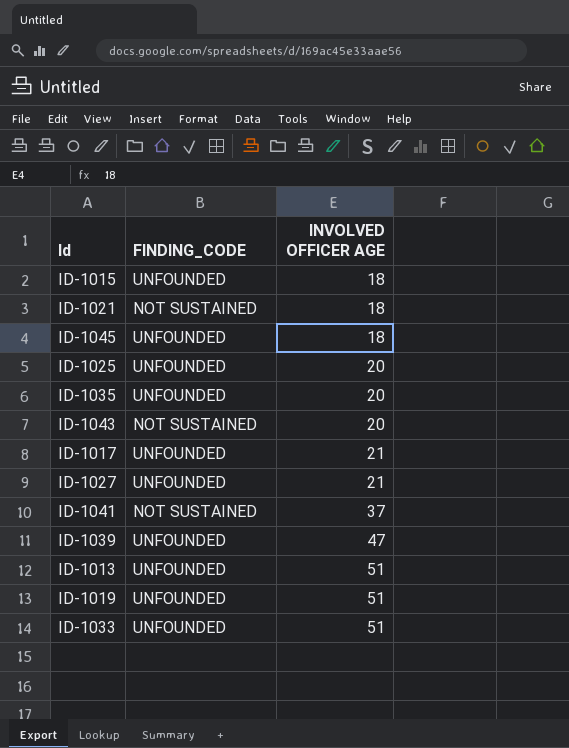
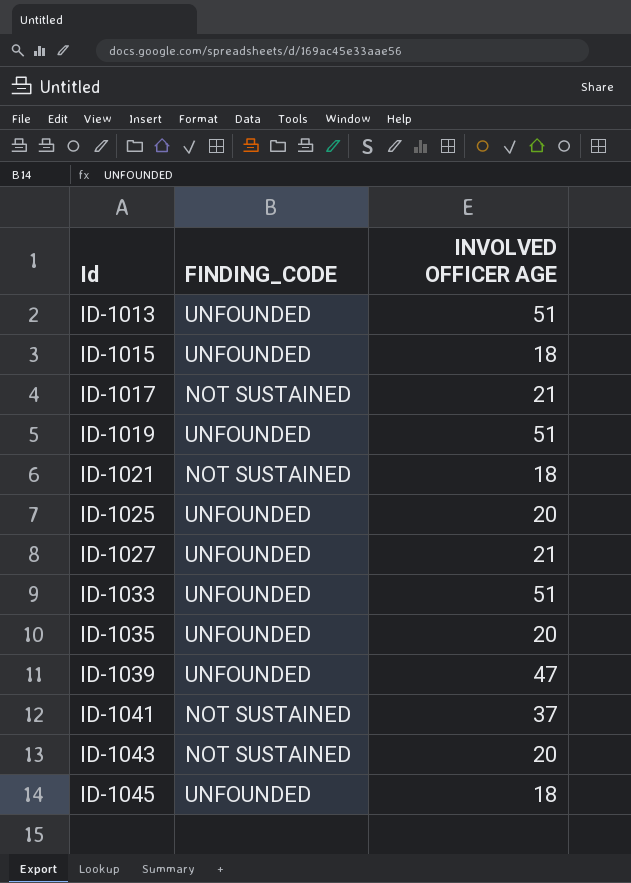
row order: INVOLVED OFFICER AGE ascending -> Id ascending
ID-1017 | FINDING_CODE: UNFOUNDED -> NOT SUSTAINED

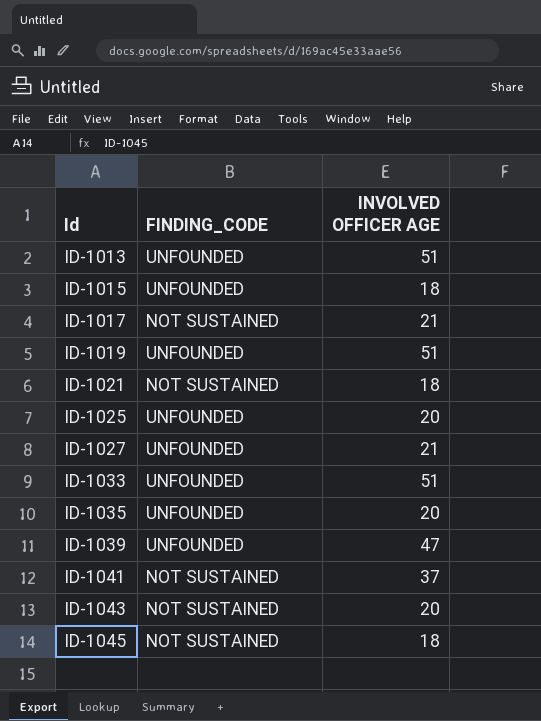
ID-1045 | FINDING_CODE: UNFOUNDED -> NOT SUSTAINED

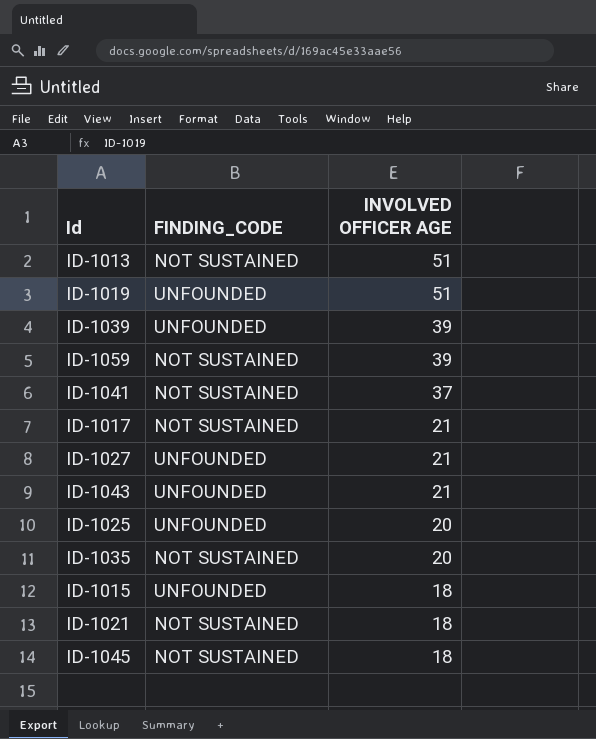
row order: Id ascending -> INVOLVED OFFICER AGE descending
row ID-1033: UNFOUNDED | 51 -> none
ID-1013 | FINDING_CODE: UNFOUNDED -> NOT SUSTAINED
ID-1039 | INVOLVED OFFICER AGE: 47 -> 39
row ID-1059: none -> NOT SUSTAINED | 39
ID-1043 | FINDING_CODE: NOT SUSTAINED -> UNFOUNDED
ID-1043 | INVOLVED OFFICER AGE: 20 -> 21
ID-1035 | FINDING_CODE: UNFOUNDED -> NOT SUSTAINED

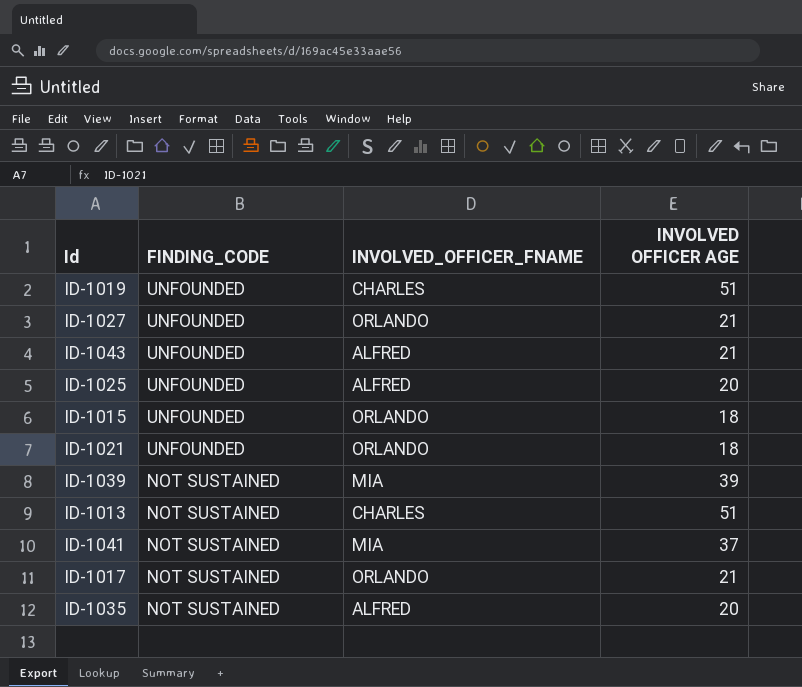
row order: INVOLVED OFFICER AGE descending -> FINDING_CODE descending
column INVOLVED_OFFICER_FNAME | position: none -> 3
row ID-1059: NOT SUSTAINED | 39 -> none
row ID-1045: NOT SUSTAINED | 18 -> none
ID-1021 | FINDING_CODE: NOT SUSTAINED -> UNFOUNDED
ID-1039 | FINDING_CODE: UNFOUNDED -> NOT SUSTAINED

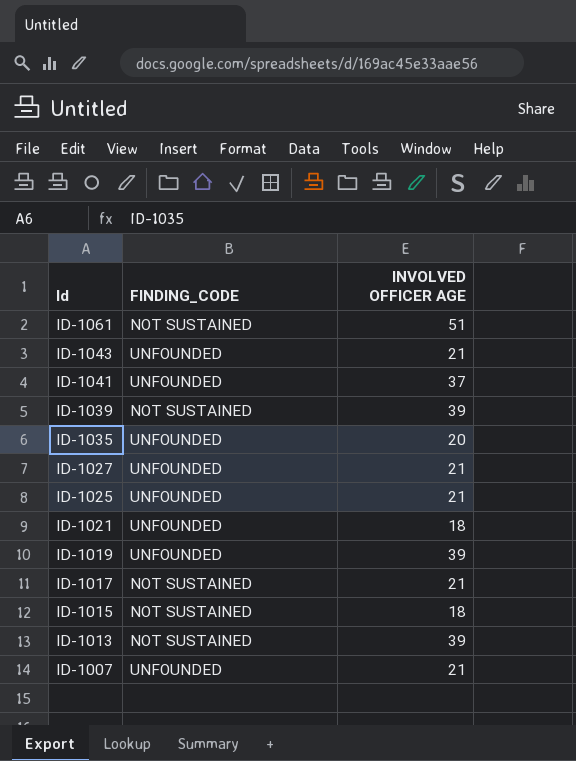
row order: FINDING_CODE descending -> Id descending
column INVOLVED_OFFICER_FNAME | position: 3 -> none
row ID-1061: none -> NOT SUSTAINED | 51
ID-1041 | FINDING_CODE: NOT SUSTAINED -> UNFOUNDED
ID-1035 | FINDING_CODE: NOT SUSTAINED -> UNFOUNDED
ID-1025 | INVOLVED OFFICER AGE: 20 -> 21
ID-1019 | INVOLVED OFFICER AGE: 51 -> 39
ID-1015 | FINDING_CODE: UNFOUNDED -> NOT SUSTAINED
ID-1013 | INVOLVED OFFICER AGE: 51 -> 39
row ID-1007: none -> UNFOUNDED | 21

